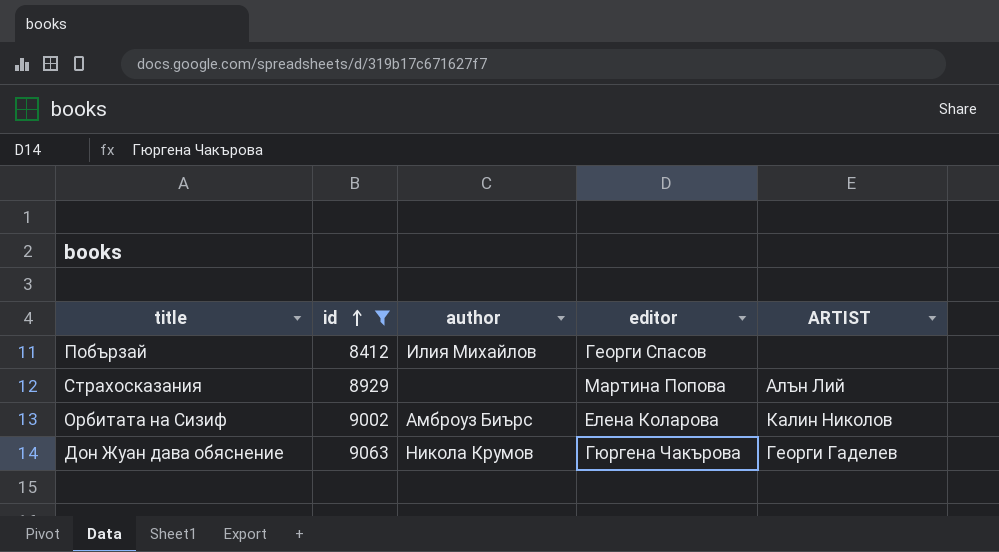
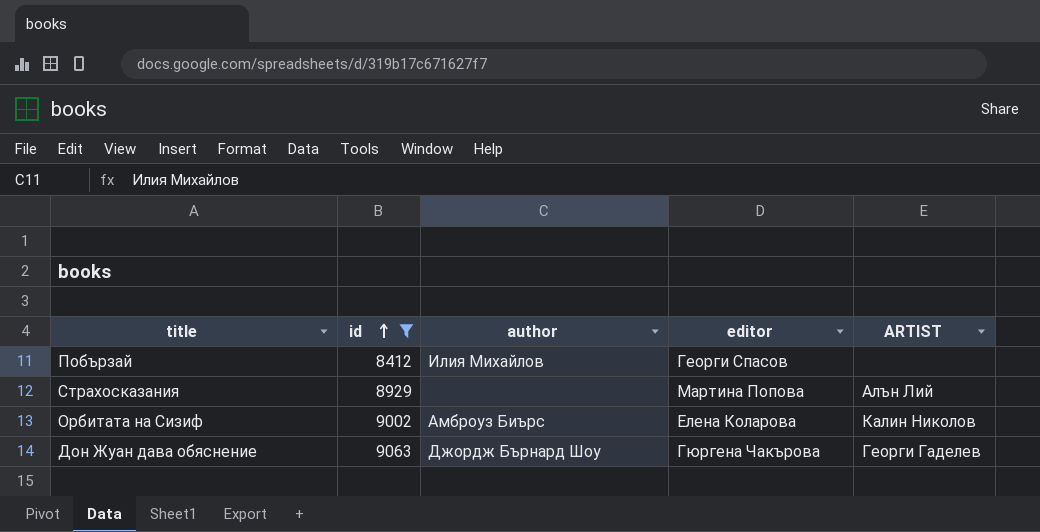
Дон Жуан дава обяснение | author: Никола Крумов -> Джордж Бърнард Шоу

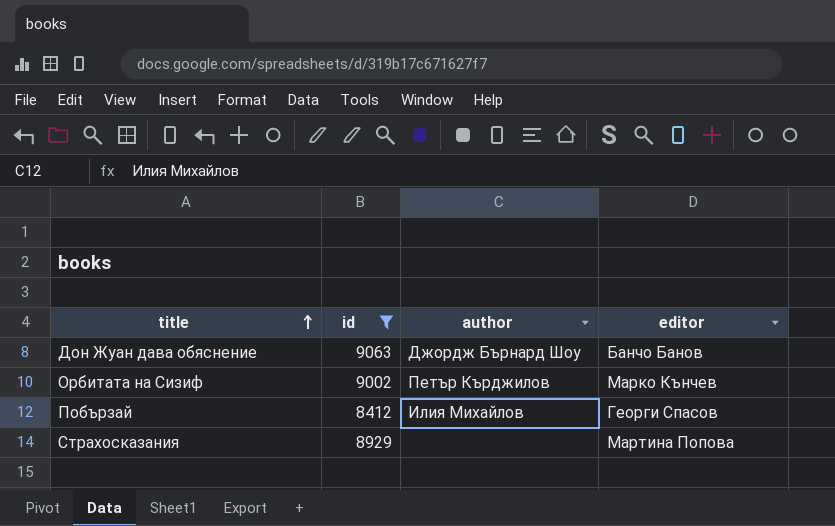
row order: id ascending -> title ascending
column ARTIST | position: 5 -> none
Дон Жуан дава обяснение | editor: Гюргена Чакърова -> Банчо Банов
Орбитата на Сизиф | author: Амброуз Биърс -> Петър Кърджилов
Орбитата на Сизиф | editor: Елена Коларова -> Марко Кънчев

